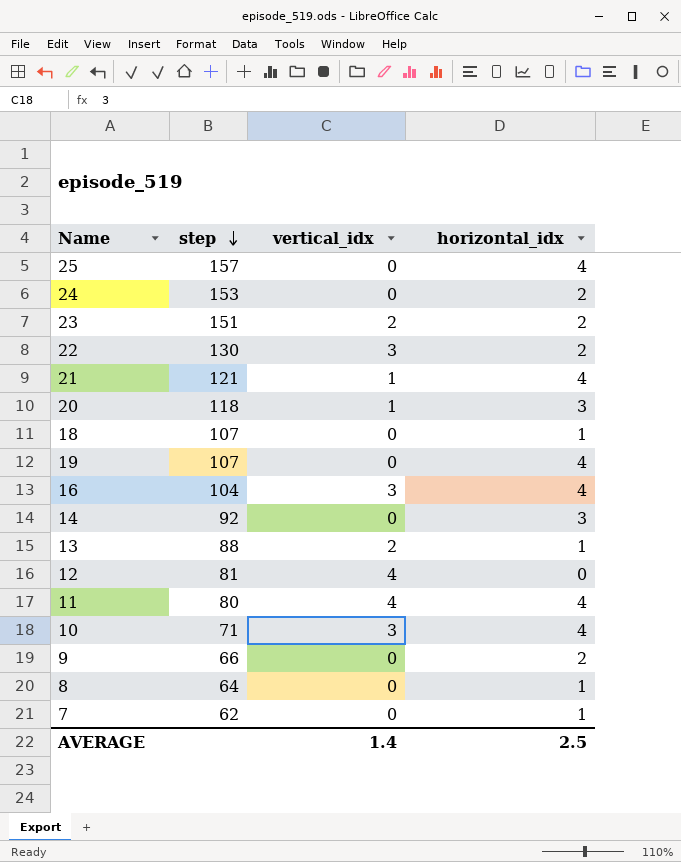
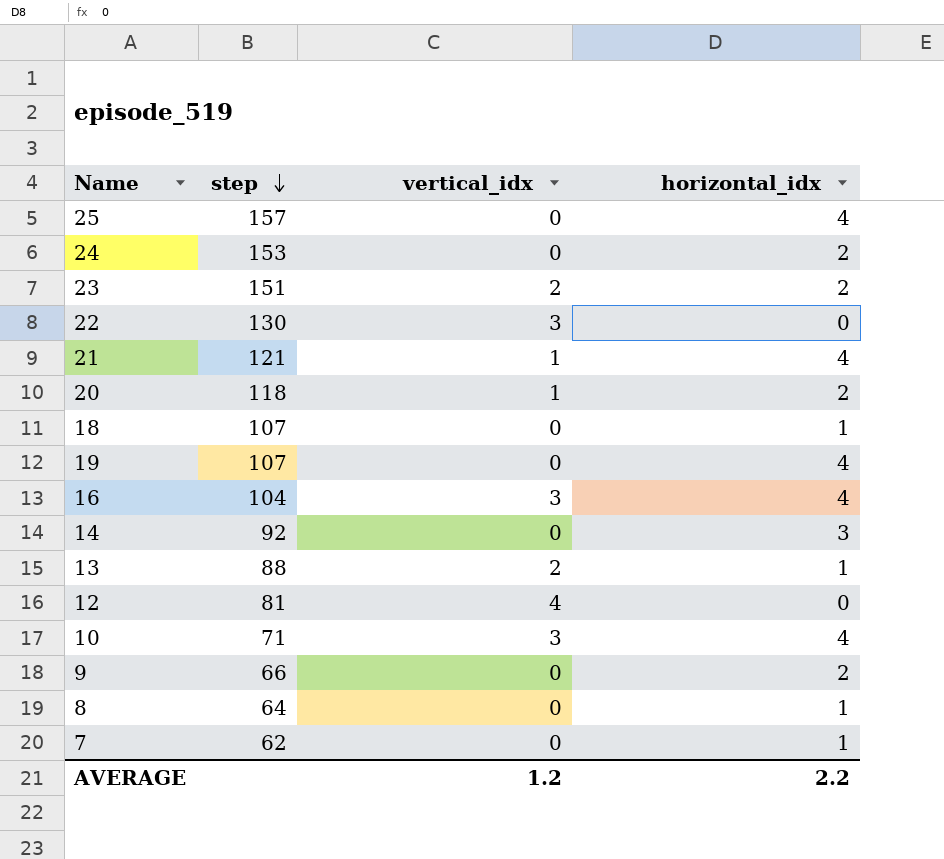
row 11: 80 | 4 | 4 -> none
22 | horizontal_idx: 2 -> 0
20 | horizontal_idx: 3 -> 2
AVERAGE | vertical_idx: 1.4 -> 1.2
AVERAGE | horizontal_idx: 2.5 -> 2.2

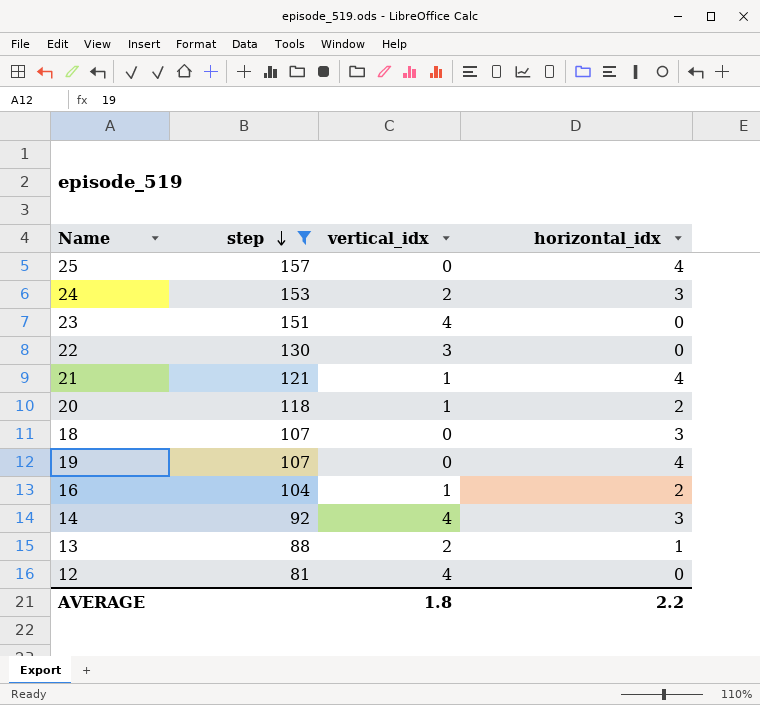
filter: none -> step >= 81
24 | vertical_idx: 0 -> 2
24 | horizontal_idx: 2 -> 3
23 | vertical_idx: 2 -> 4
23 | horizontal_idx: 2 -> 0
18 | horizontal_idx: 1 -> 3
16 | vertical_idx: 3 -> 1
16 | horizontal_idx: 4 -> 2
14 | vertical_idx: 0 -> 4
AVERAGE | vertical_idx: 1.2 -> 1.8

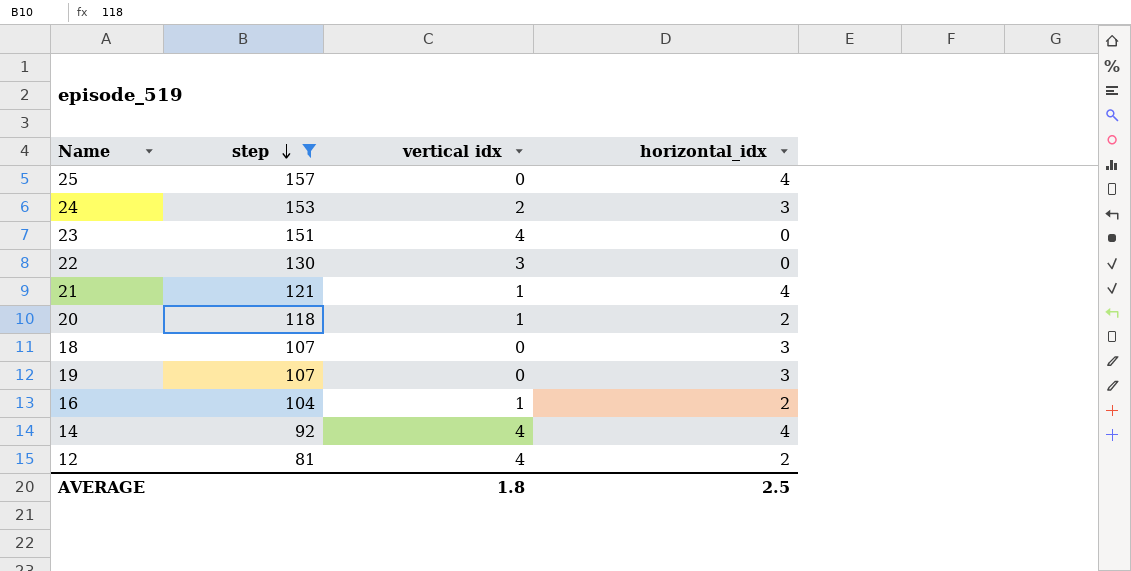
column name: vertical_idx -> vertical idx
row 13: 88 | 2 | 1 -> none
19 | horizontal_idx: 4 -> 3
14 | horizontal_idx: 3 -> 4
12 | horizontal_idx: 0 -> 2
AVERAGE | horizontal_idx: 2.2 -> 2.5

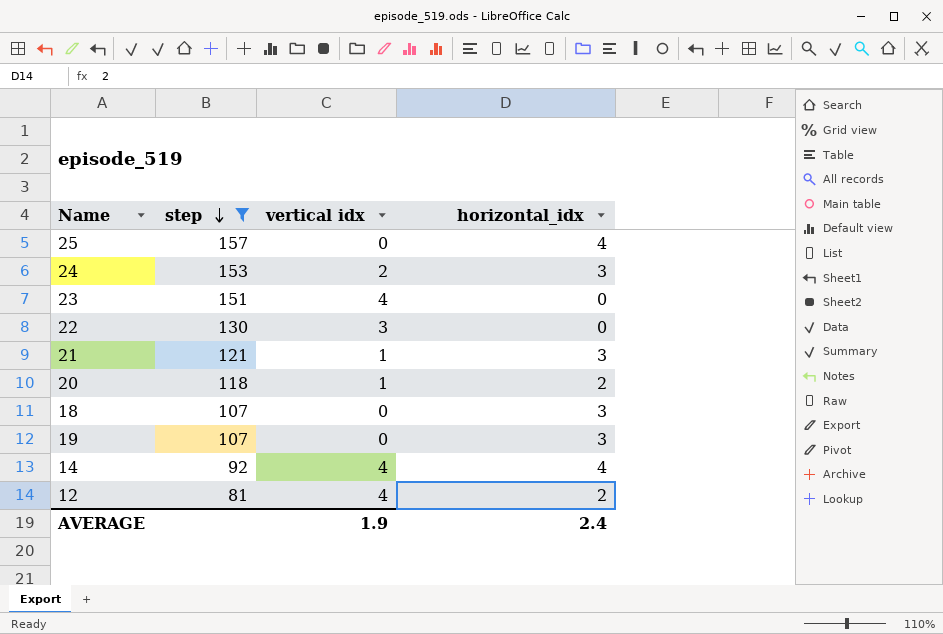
row 16: 104 | 1 | 2 -> none
21 | horizontal_idx: 4 -> 3
AVERAGE | vertical idx: 1.8 -> 1.9
AVERAGE | horizontal_idx: 2.5 -> 2.4

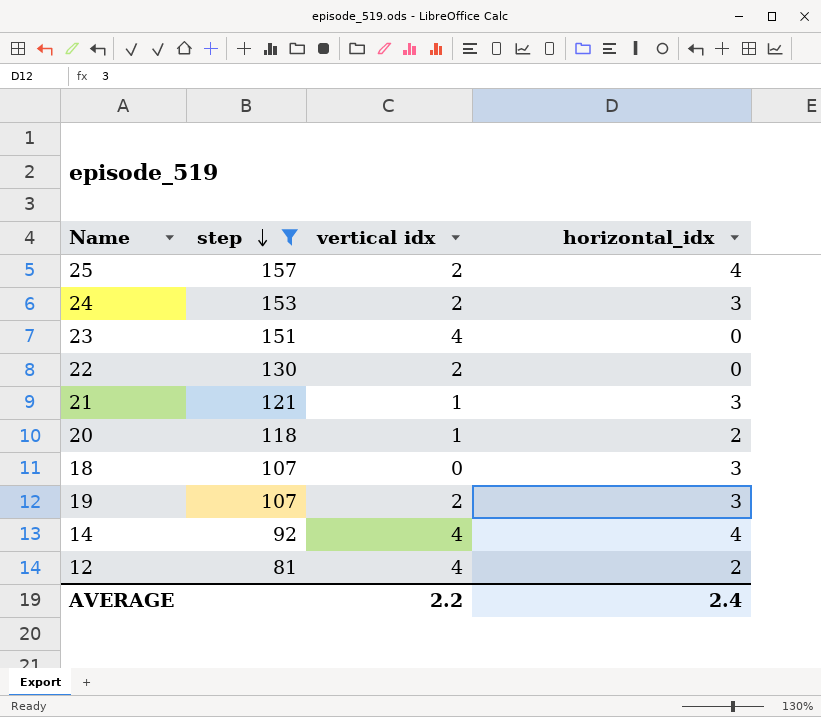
25 | vertical idx: 0 -> 2
22 | vertical idx: 3 -> 2
19 | vertical idx: 0 -> 2
AVERAGE | vertical idx: 1.9 -> 2.2

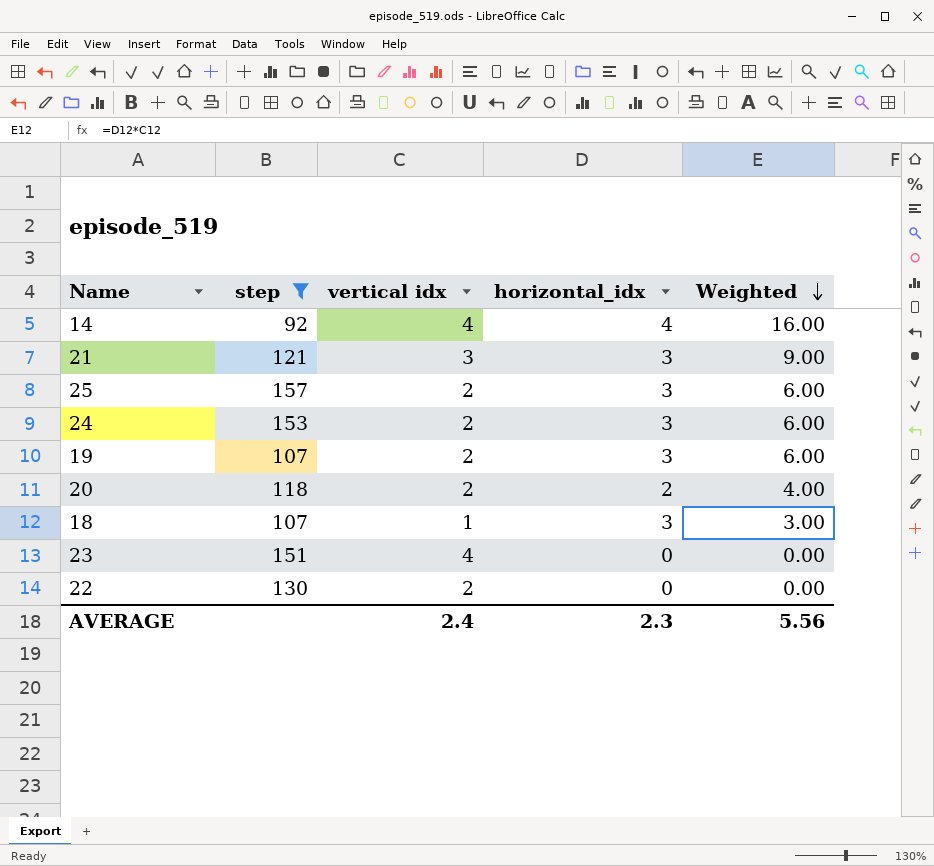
row order: step descending -> Weighted descending
column Weighted | formula: none -> [vertical idx] * [horizontal_idx]
row 12: 81 | 4 | 2 -> none
21 | vertical idx: 1 -> 3
25 | horizontal_idx: 4 -> 3
20 | vertical idx: 1 -> 2
18 | vertical idx: 0 -> 1
AVERAGE | vertical idx: 2.2 -> 2.4
AVERAGE | horizontal_idx: 2.4 -> 2.3

